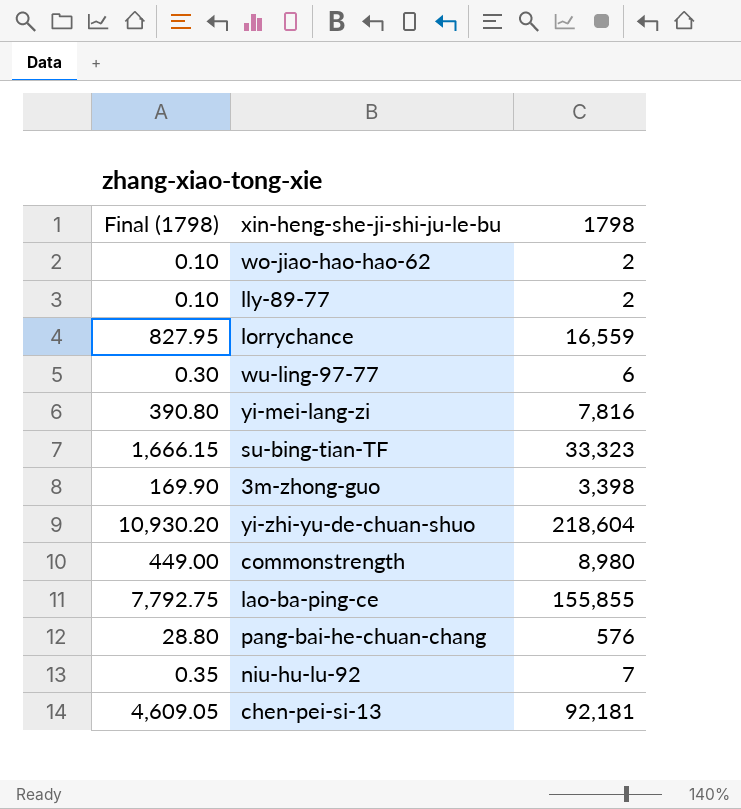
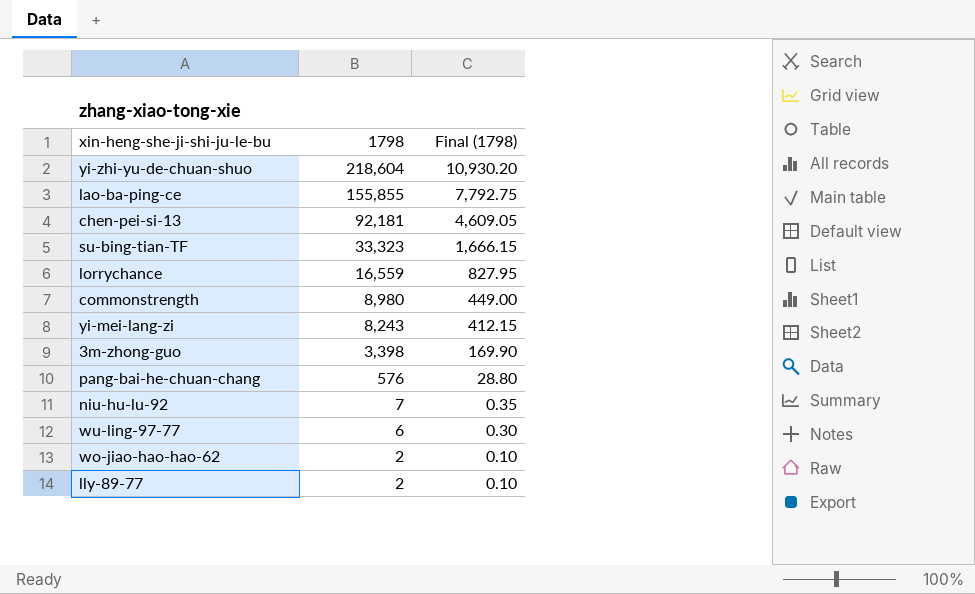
row order: none -> 1798 descending
column Final (1798) | position: 1 -> 3
yi-mei-lang-zi | 1798: 7,816 -> 8,243
yi-mei-lang-zi | Final (1798): 390.80 -> 412.15

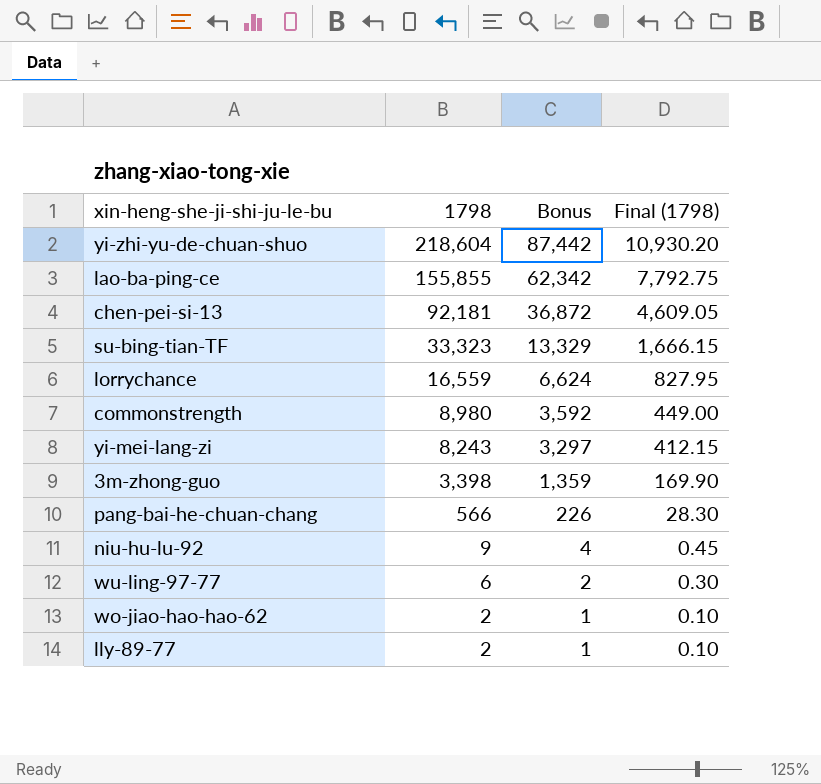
column Bonus | formula: none -> [1798] * 0.4
pang-bai-he-chuan-chang | 1798: 576 -> 566
pang-bai-he-chuan-chang | Final (1798): 28.80 -> 28.30
niu-hu-lu-92 | 1798: 7 -> 9
niu-hu-lu-92 | Final (1798): 0.35 -> 0.45

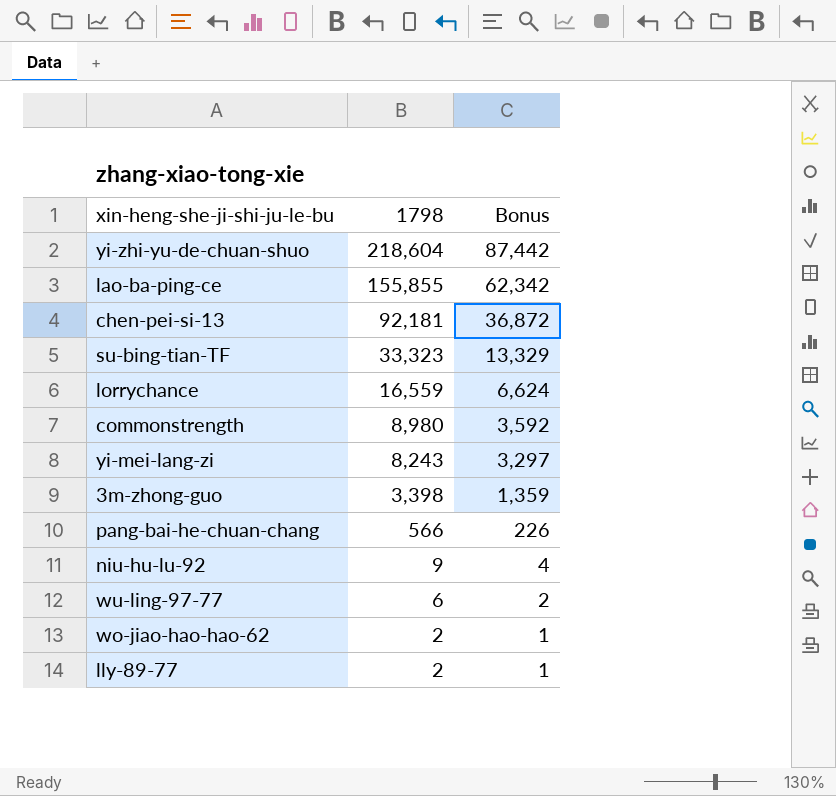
column Final (1798) | formula: [1798] * 0.05 -> none

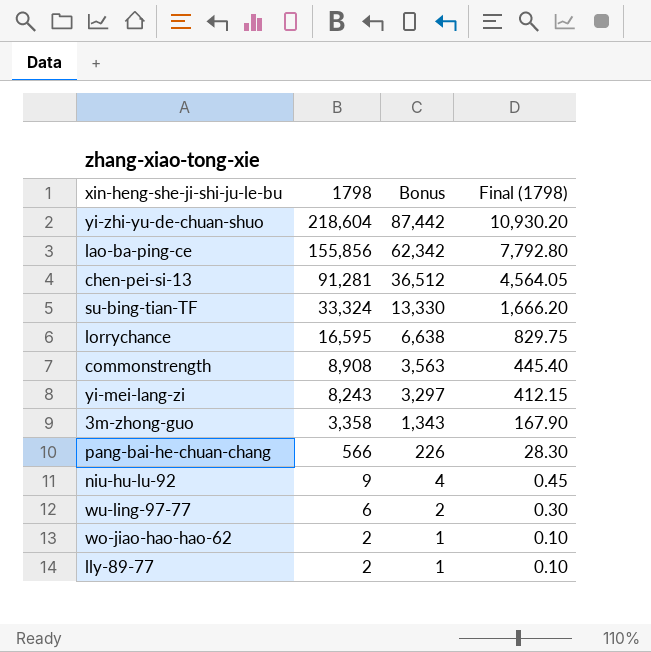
column Final (1798) | formula: none -> [1798] * 0.05
lao-ba-ping-ce | 1798: 155,855 -> 155,856
chen-pei-si-13 | 1798: 92,181 -> 91,281
chen-pei-si-13 | Bonus: 36,872 -> 36,512
su-bing-tian-TF | 1798: 33,323 -> 33,324
su-bing-tian-TF | Bonus: 13,329 -> 13,330
lorrychance | 1798: 16,559 -> 16,595
lorrychance | Bonus: 6,624 -> 6,638
commonstrength | 1798: 8,980 -> 8,908
commonstrength | Bonus: 3,592 -> 3,563
3m-zhong-guo | 1798: 3,398 -> 3,358
3m-zhong-guo | Bonus: 1,359 -> 1,343

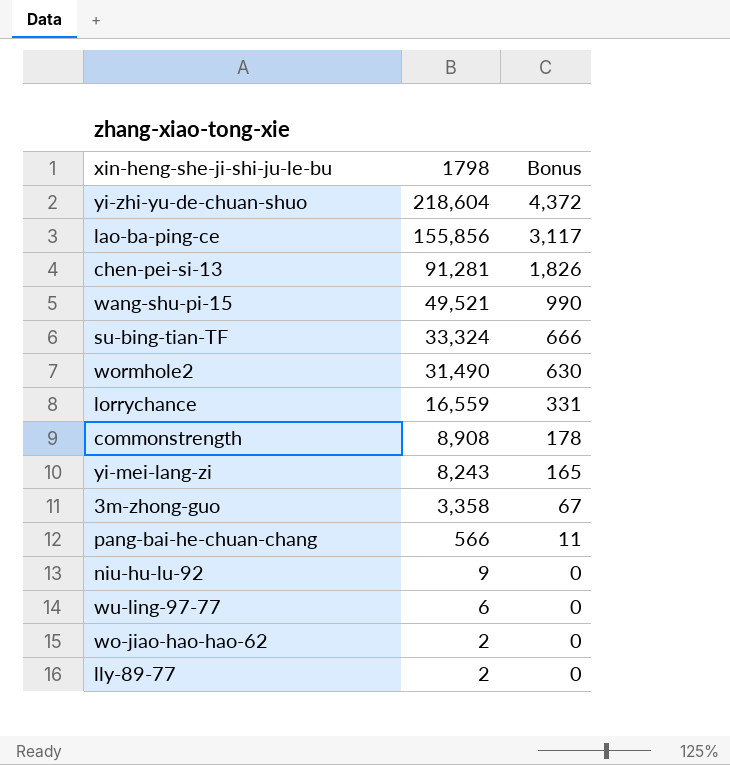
column Final (1798) | formula: [1798] * 0.05 -> none
column Bonus | formula: [1798] * 0.4 -> [1798] * 0.02
row wang-shu-pi-15: none -> 49,521 | 990
row wormhole2: none -> 31,490 | 630
lorrychance | 1798: 16,595 -> 16,559

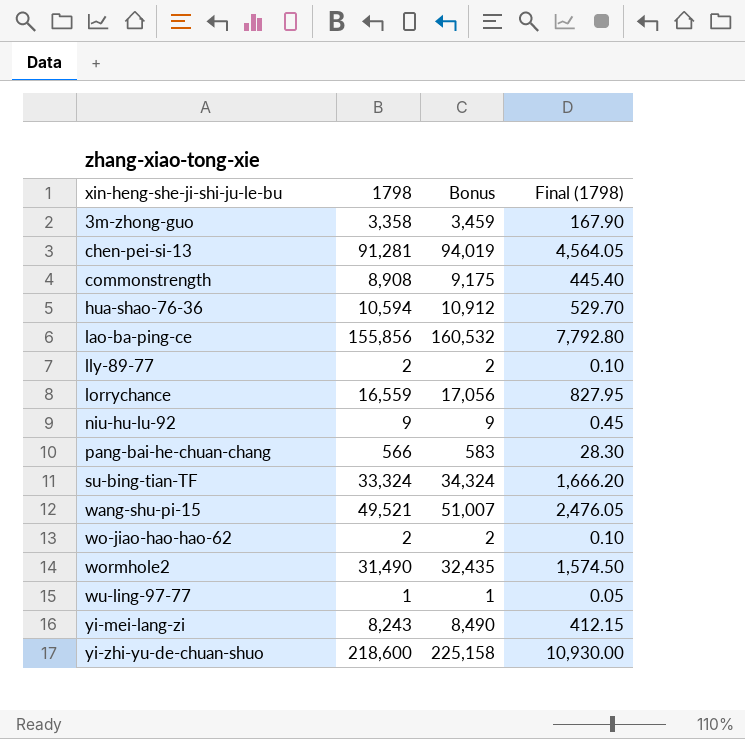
row order: 1798 descending -> xin-heng-she-ji-shi-ju-le-bu ascending
column Bonus | formula: [1798] * 0.02 -> [1798] * 1.03
column Final (1798) | formula: none -> [1798] * 0.05
row hua-shao-76-36: none -> 10,594 | 10,912 | 529.70
wu-ling-97-77 | 1798: 6 -> 1
yi-zhi-yu-de-chuan-shuo | 1798: 218,604 -> 218,600

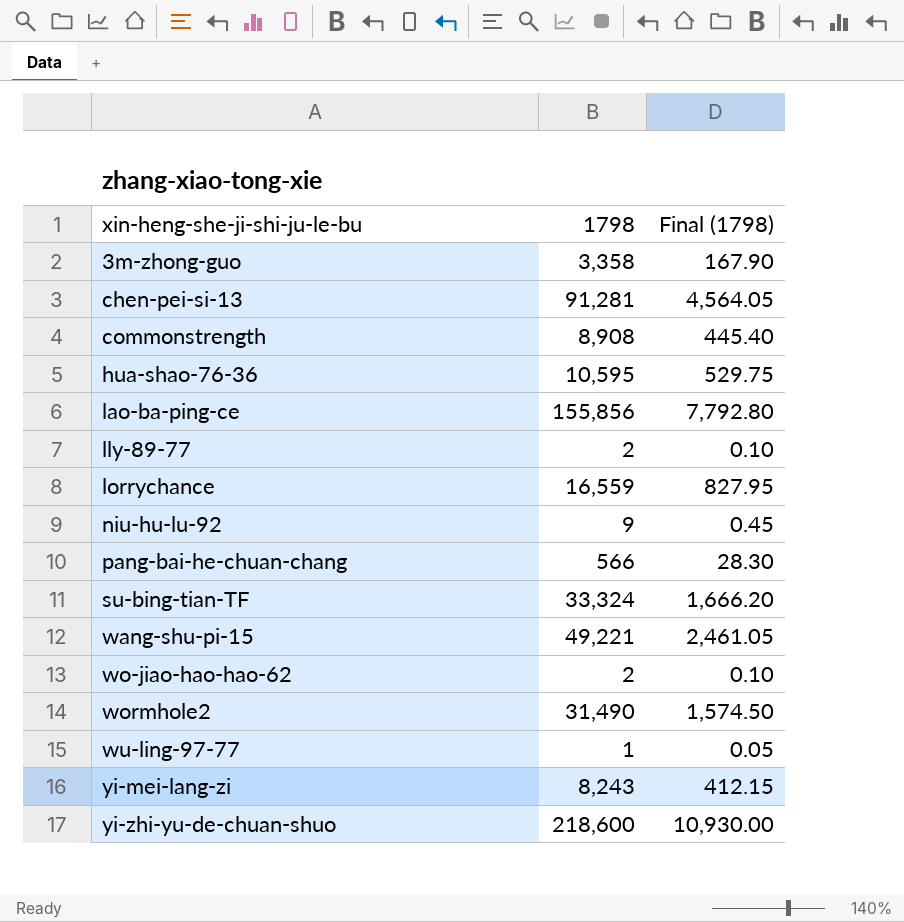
column Bonus | formula: [1798] * 1.03 -> none
hua-shao-76-36 | 1798: 10,594 -> 10,595
hua-shao-76-36 | Final (1798): 529.70 -> 529.75
wang-shu-pi-15 | 1798: 49,521 -> 49,221
wang-shu-pi-15 | Final (1798): 2,476.05 -> 2,461.05

